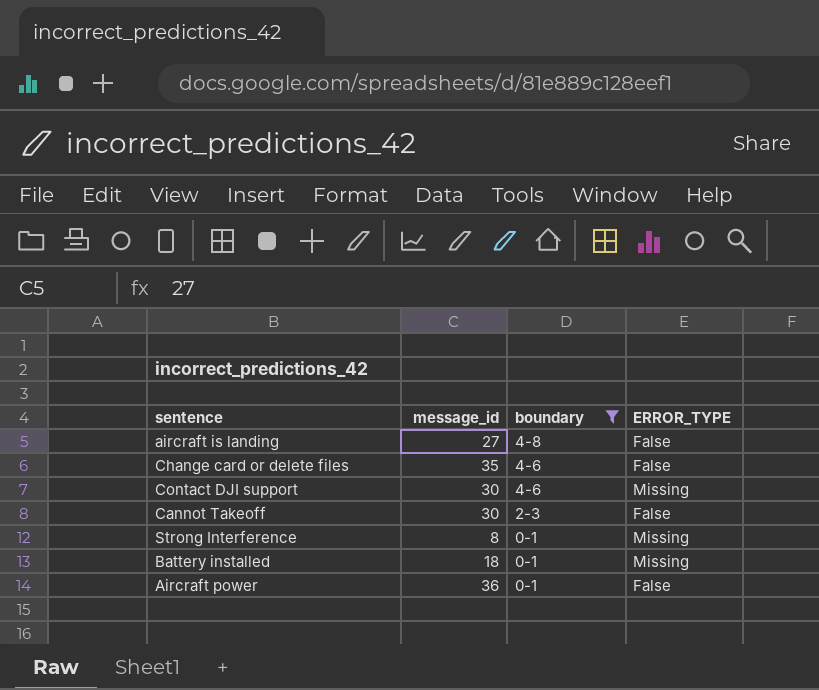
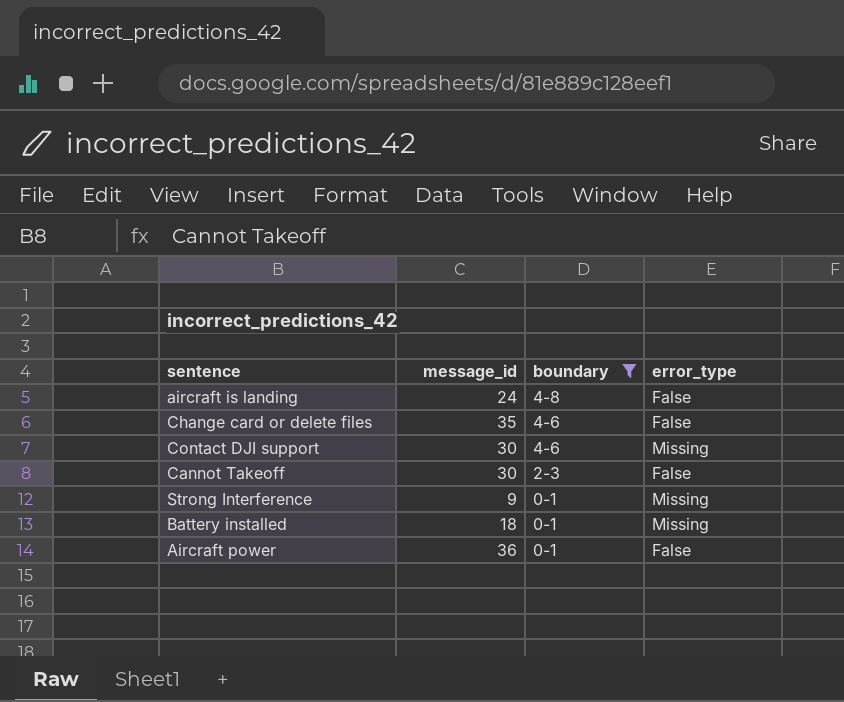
column name: ERROR_TYPE -> error_type
aircraft is landing | message_id: 27 -> 24
Strong Interference | message_id: 8 -> 9

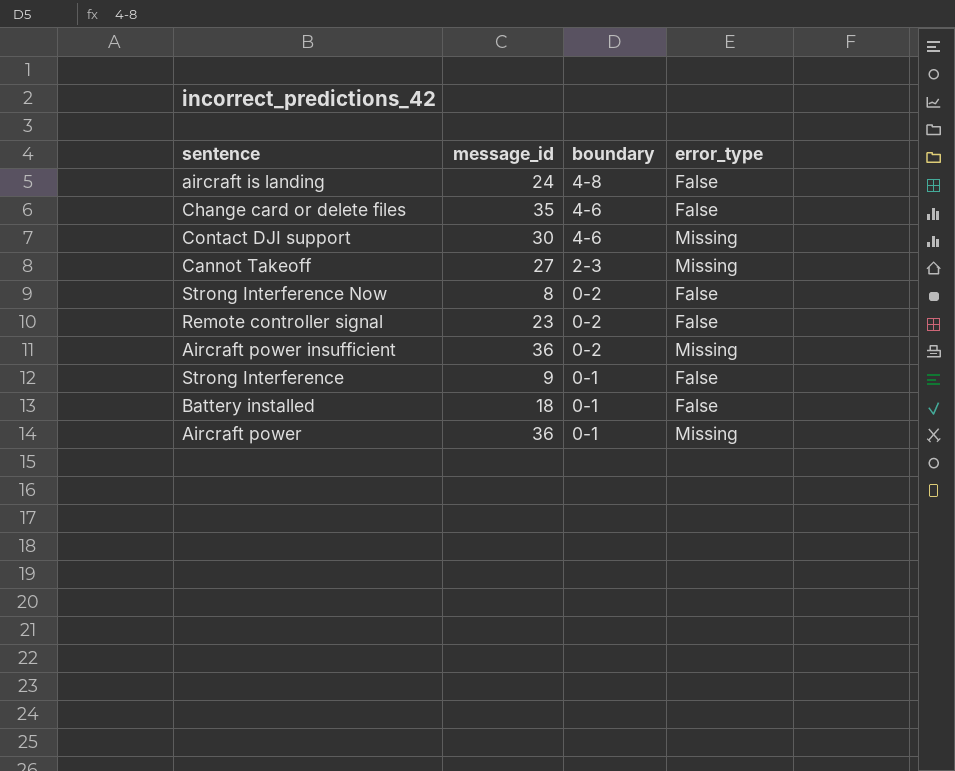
filter: boundary != 0-2 -> none
Cannot Takeoff | message_id: 30 -> 27
Cannot Takeoff | error_type: False -> Missing
Strong Interference | error_type: Missing -> False
Battery installed | error_type: Missing -> False
Aircraft power | error_type: False -> Missing

